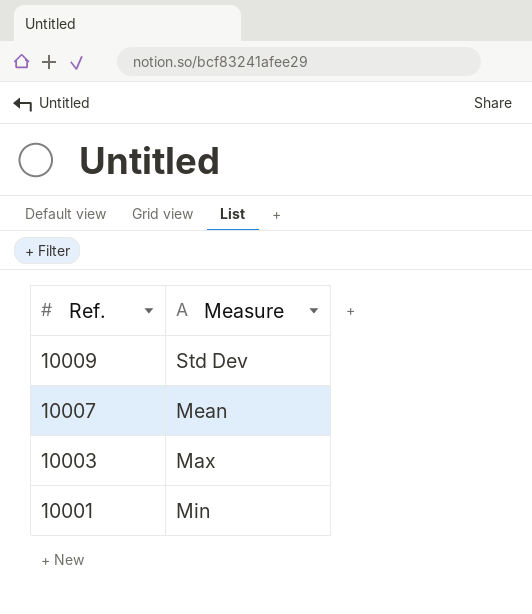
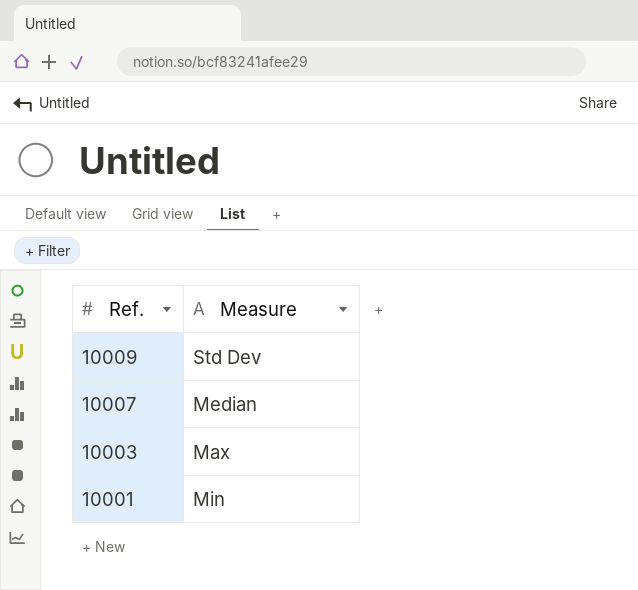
10007 | Measure: Mean -> Median

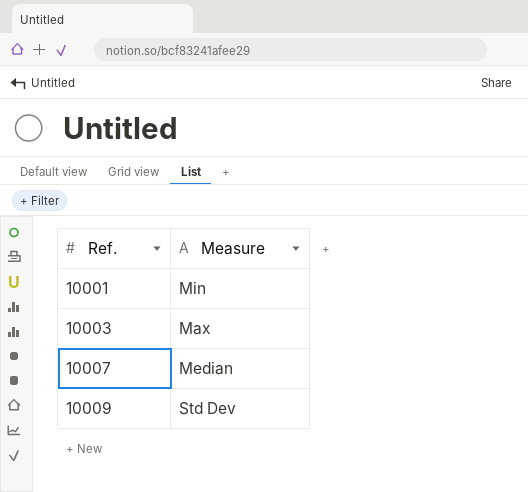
row order: Ref. descending -> Ref. ascending

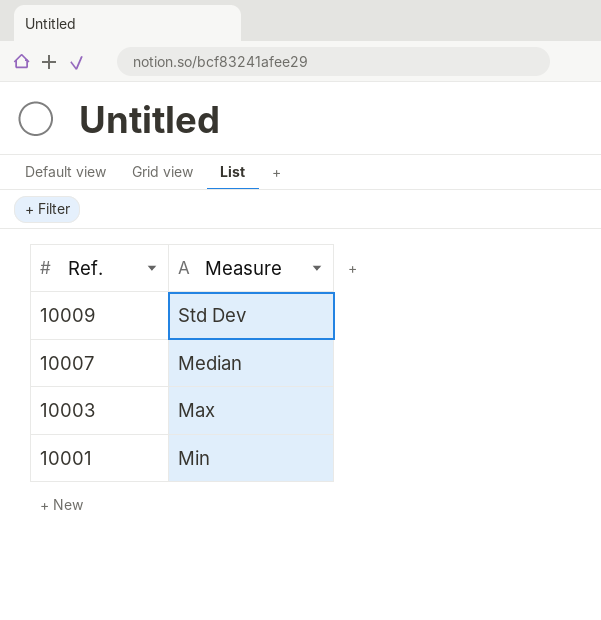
row order: Ref. ascending -> Ref. descending

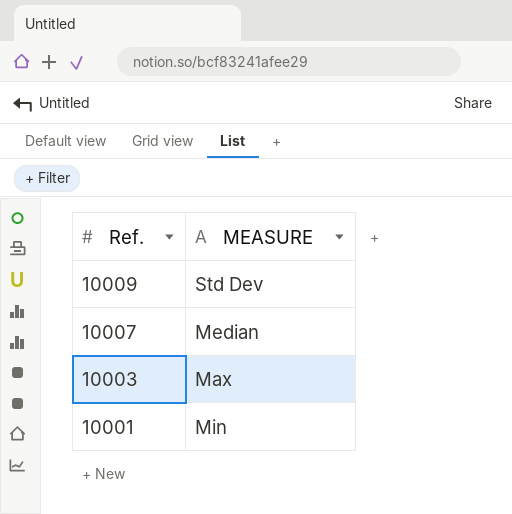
column name: Measure -> MEASURE

